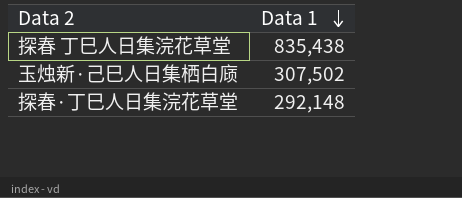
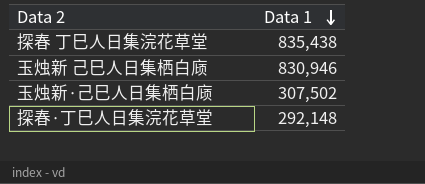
row 玉烛新 己巳人日集栖白庼: none -> 830,946

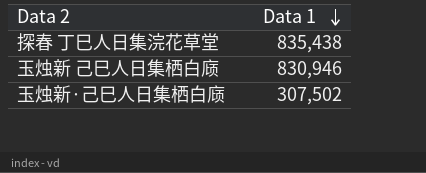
row 探春·丁巳人日集浣花草堂: 292,148 -> none

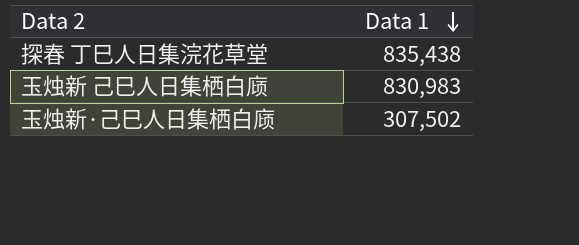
玉烛新 己巳人日集栖白庼 | Data 1: 830,946 -> 830,983

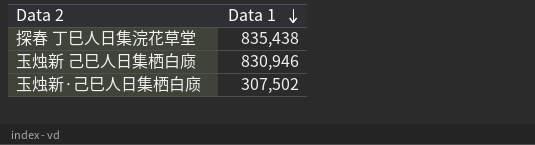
玉烛新 己巳人日集栖白庼 | Data 1: 830,983 -> 830,946

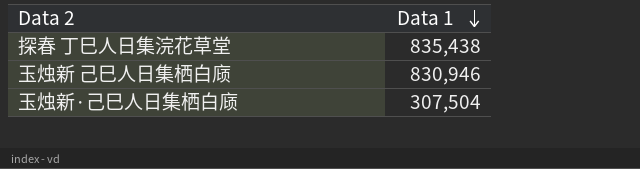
玉烛新·己巳人日集栖白庼 | Data 1: 307,502 -> 307,504

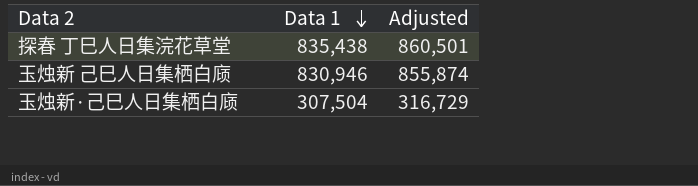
column Adjusted | formula: none -> [Data 1] * 1.03

